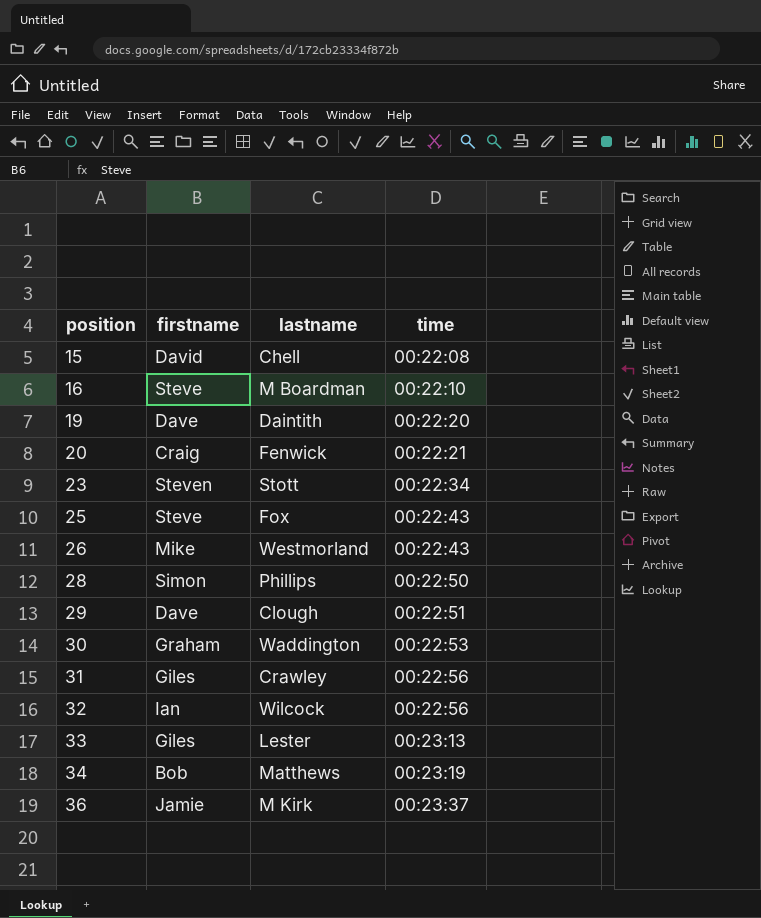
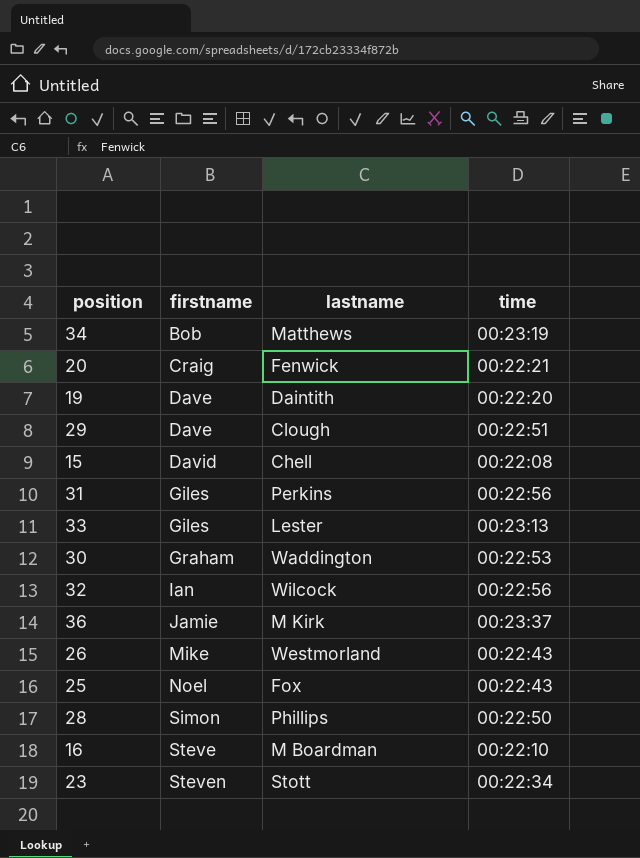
row order: position ascending -> firstname ascending
31 | lastname: Crawley -> Perkins
25 | firstname: Steve -> Noel

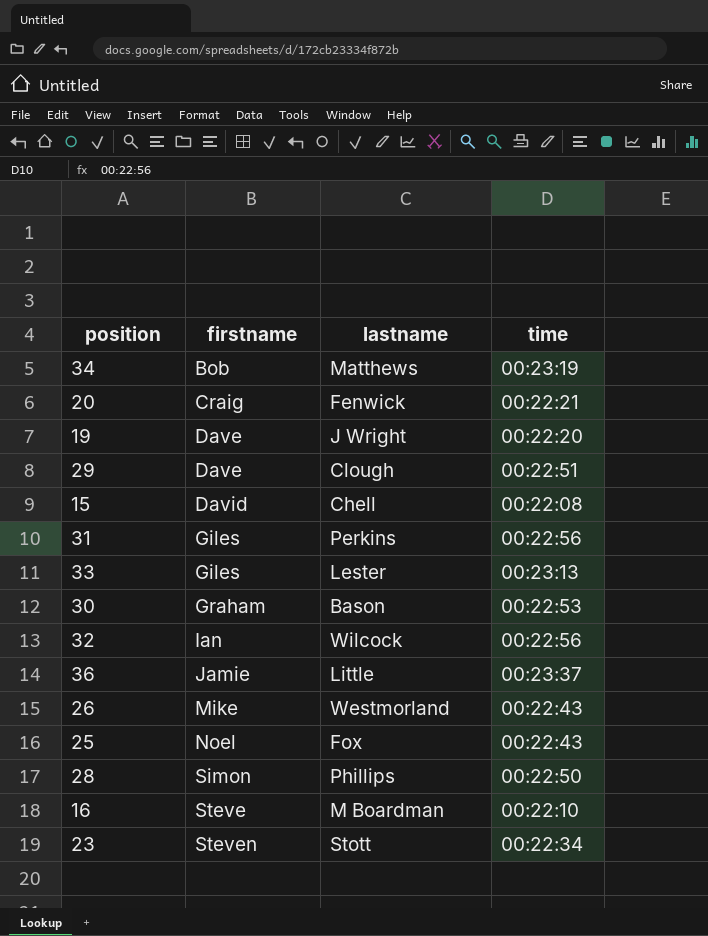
19 | lastname: Daintith -> J Wright
30 | lastname: Waddington -> Bason
36 | lastname: M Kirk -> Little

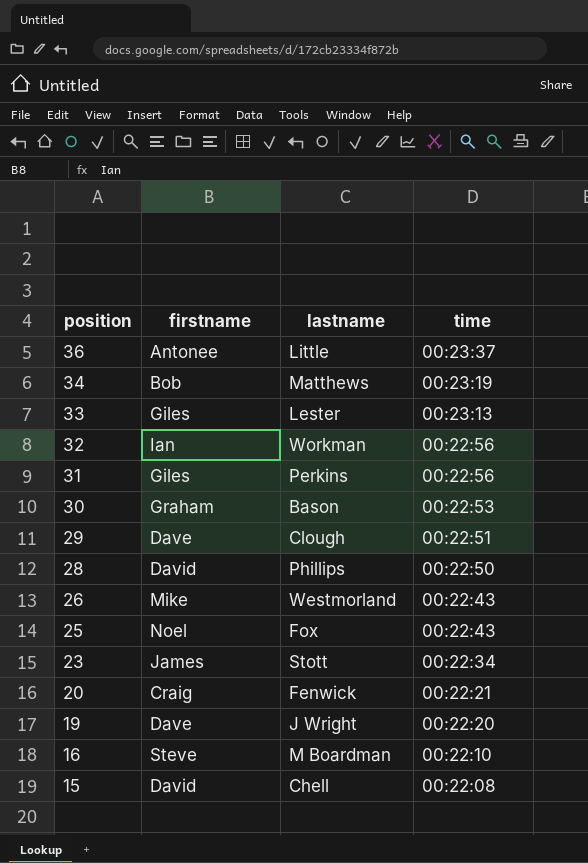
row order: firstname ascending -> position descending
36 | firstname: Jamie -> Antonee
32 | lastname: Wilcock -> Workman
28 | firstname: Simon -> David
23 | firstname: Steven -> James

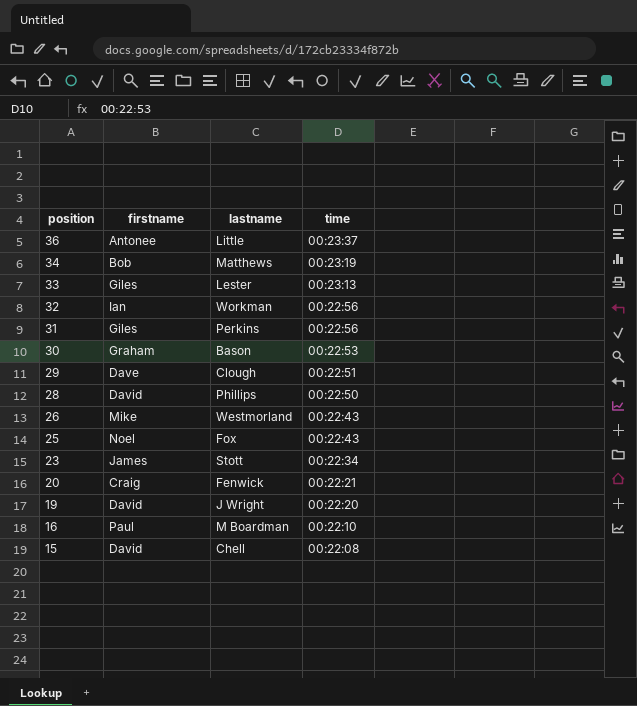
19 | firstname: Dave -> David
16 | firstname: Steve -> Paul

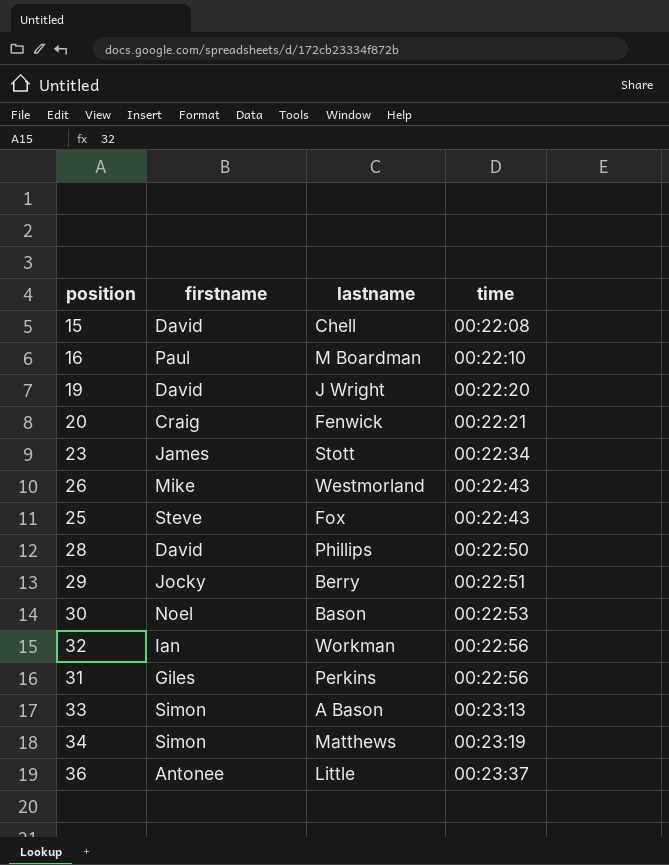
row order: position descending -> time ascending
25 | firstname: Noel -> Steve
29 | firstname: Dave -> Jocky
29 | lastname: Clough -> Berry
30 | firstname: Graham -> Noel
33 | firstname: Giles -> Simon
33 | lastname: Lester -> A Bason
34 | firstname: Bob -> Simon

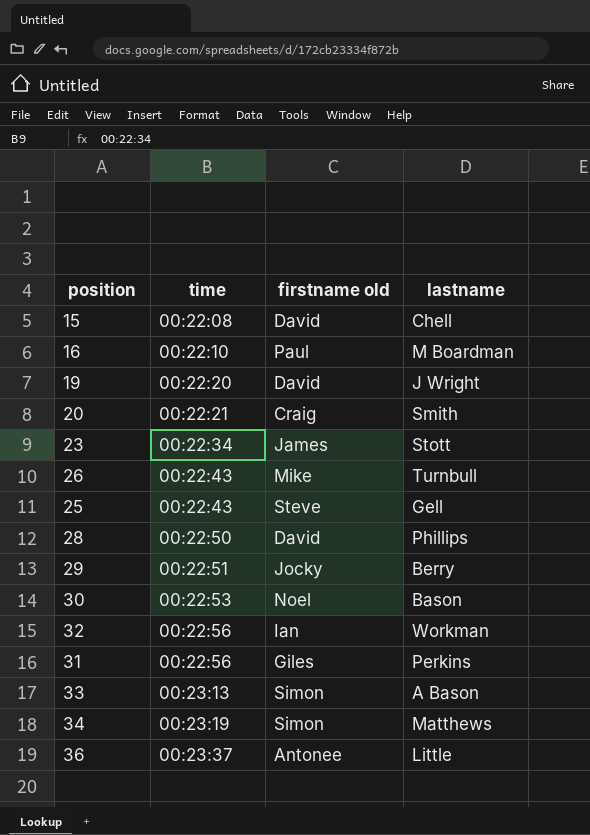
column time | position: 4 -> 2
column name: firstname -> firstname old
20 | lastname: Fenwick -> Smith
26 | lastname: Westmorland -> Turnbull
25 | lastname: Fox -> Gell

